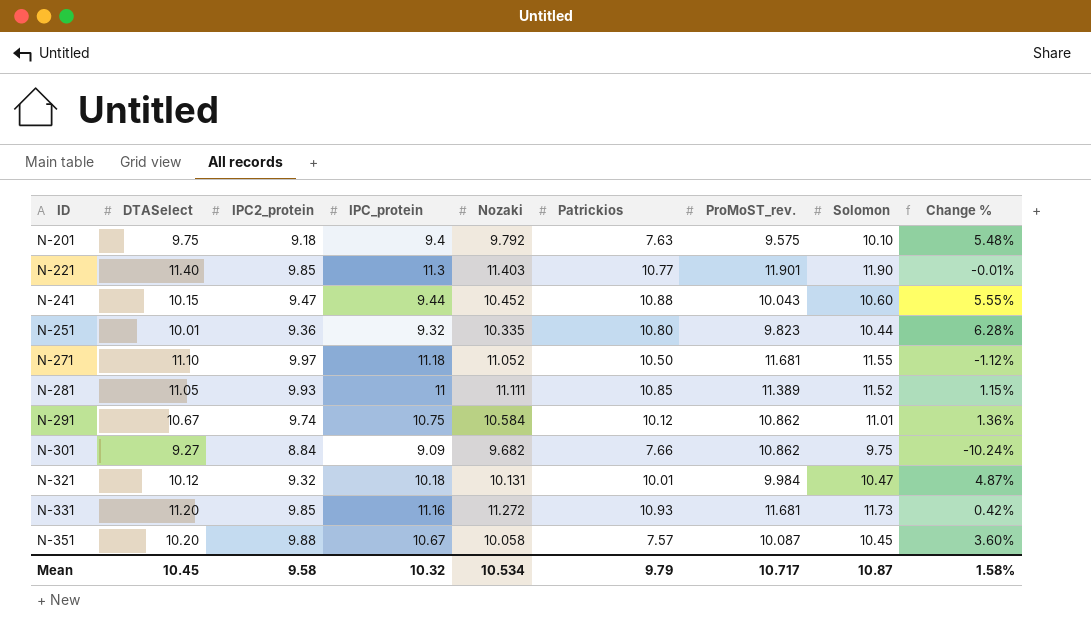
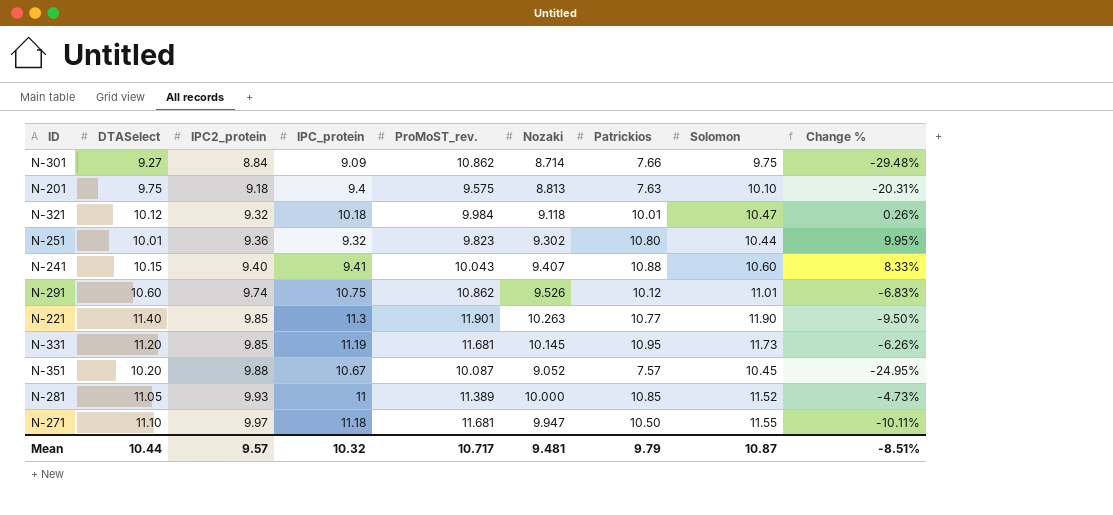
row order: ID ascending -> IPC2_protein ascending
column ProMoST_rev. | position: 7 -> 5
column Change % | formula: ([Solomon] - [ProMoST_rev.]) / [ProMoST_rev.] -> ([Patrickios] - [ProMoST_rev.]) / [ProMoST_rev.]
N-301 | Nozaki: 9.682 -> 8.714
N-201 | Nozaki: 9.792 -> 8.813
N-321 | Nozaki: 10.131 -> 9.118
N-251 | Nozaki: 10.335 -> 9.302
N-241 | IPC2_protein: 9.47 -> 9.40
N-241 | IPC_protein: 9.44 -> 9.41
N-241 | Nozaki: 10.452 -> 9.407
N-291 | DTASelect: 10.67 -> 10.60
N-291 | Nozaki: 10.584 -> 9.526
N-221 | Nozaki: 11.403 -> 10.263
N-331 | IPC_protein: 11.16 -> 11.19
N-331 | Nozaki: 11.272 -> 10.145
N-331 | Patrickios: 10.93 -> 10.95
N-351 | Nozaki: 10.058 -> 9.052
N-281 | Nozaki: 11.111 -> 10.000
N-271 | Nozaki: 11.052 -> 9.947
Mean | DTASelect: 10.45 -> 10.44
Mean | IPC2_protein: 9.58 -> 9.57
Mean | Nozaki: 10.534 -> 9.481
Mean | Change %: 1.58% -> -8.51%

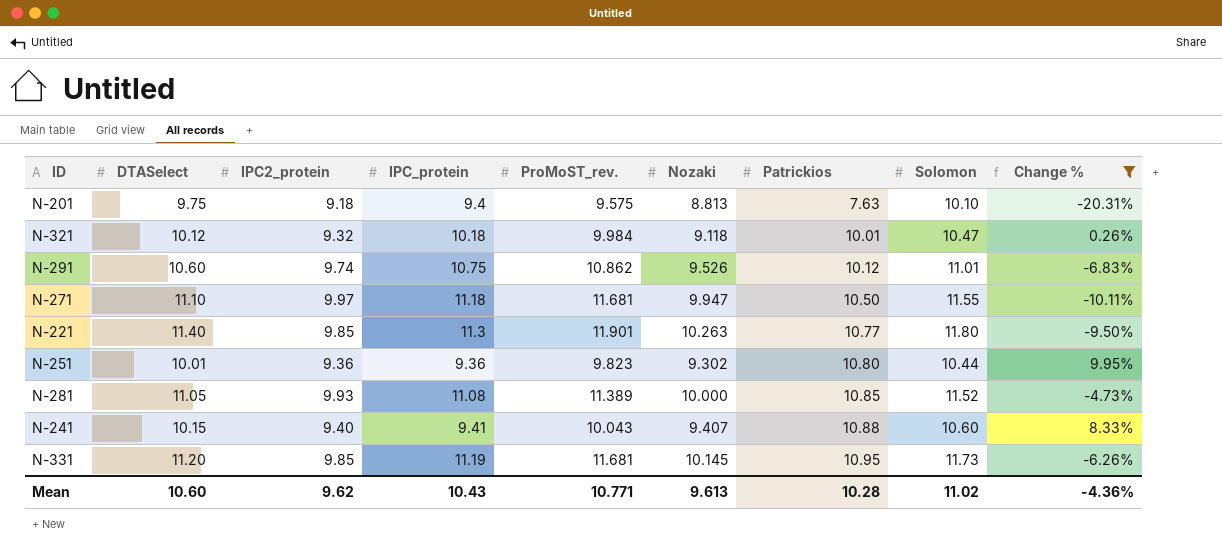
filter: none -> Change % >= -20.31%
row order: IPC2_protein ascending -> Patrickios ascending
N-221 | Solomon: 11.90 -> 11.80
N-251 | IPC_protein: 9.32 -> 9.36
N-281 | IPC_protein: 11 -> 11.08
Mean | DTASelect: 10.44 -> 10.60
Mean | IPC2_protein: 9.57 -> 9.62
Mean | IPC_protein: 10.32 -> 10.43
Mean | ProMoST_rev.: 10.717 -> 10.771
Mean | Nozaki: 9.481 -> 9.613
Mean | Patrickios: 9.79 -> 10.28
Mean | Solomon: 10.87 -> 11.02
Mean | Change %: -8.51% -> -4.36%

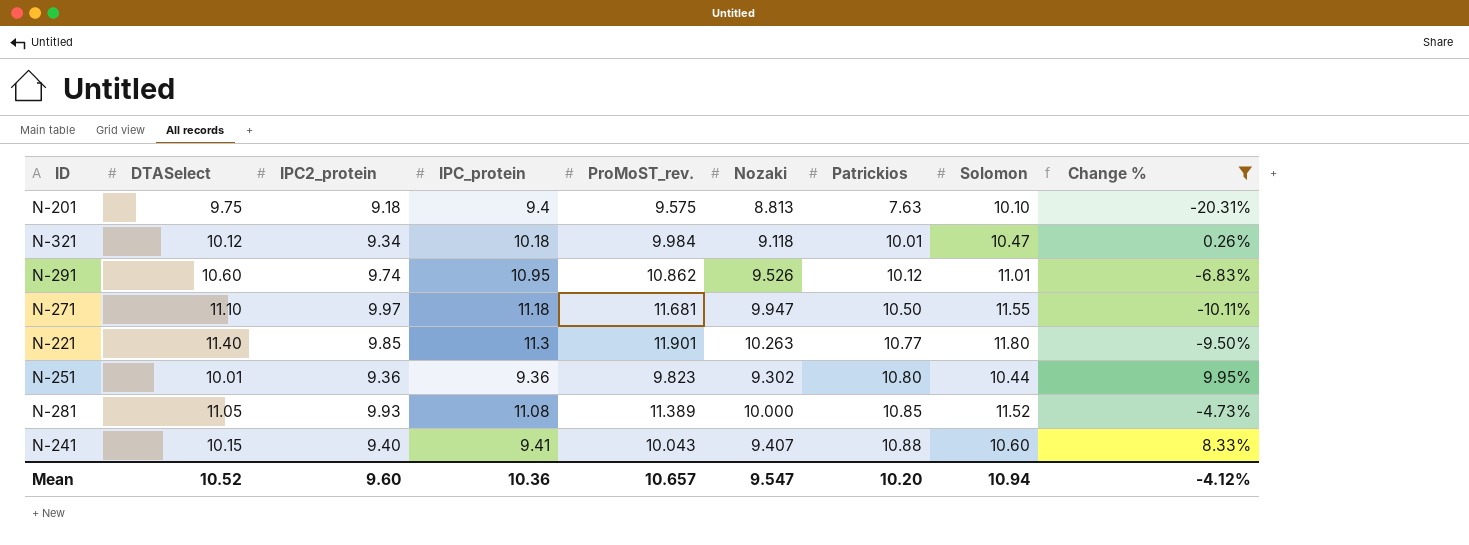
row N-331: 11.20 | 9.85 | 11.19 | 11.681 | 10.145 | 10.95 | 11.73 | -6.26% -> none
N-321 | IPC2_protein: 9.32 -> 9.34
N-291 | IPC_protein: 10.75 -> 10.95
Mean | DTASelect: 10.60 -> 10.52
Mean | IPC2_protein: 9.62 -> 9.60
Mean | IPC_protein: 10.43 -> 10.36
Mean | ProMoST_rev.: 10.771 -> 10.657
Mean | Nozaki: 9.613 -> 9.547
Mean | Patrickios: 10.28 -> 10.20
Mean | Solomon: 11.02 -> 10.94
Mean | Change %: -4.36% -> -4.12%

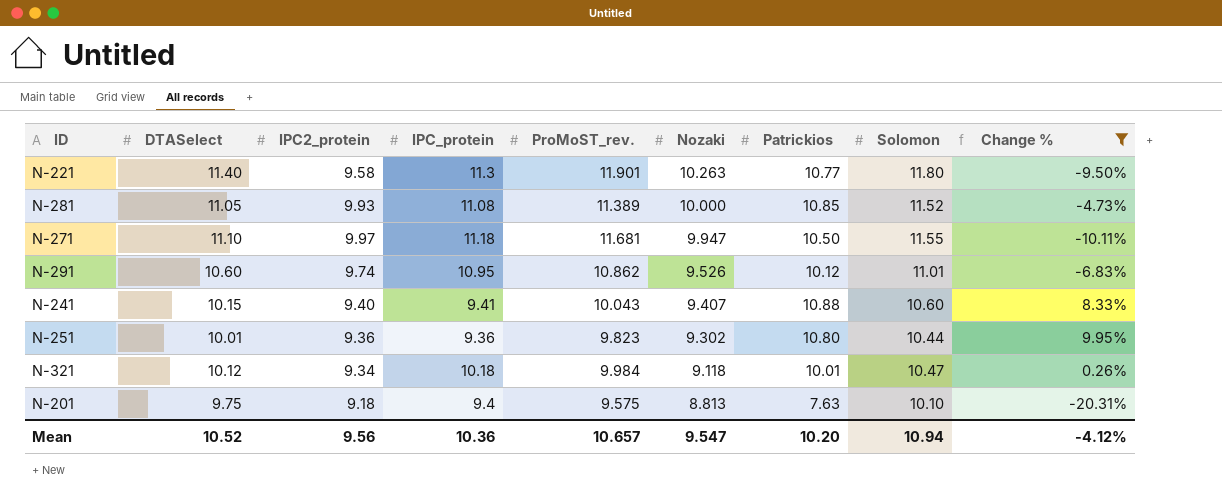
row order: Patrickios ascending -> Nozaki descending
N-221 | IPC2_protein: 9.85 -> 9.58
Mean | IPC2_protein: 9.60 -> 9.56

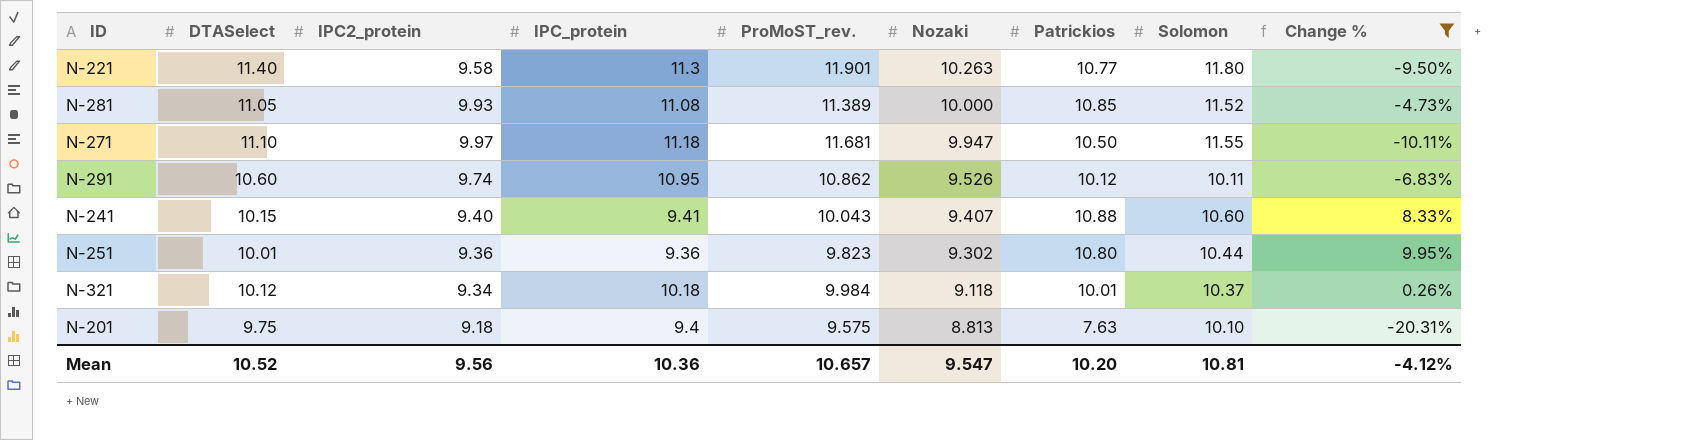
N-291 | Solomon: 11.01 -> 10.11
N-321 | Solomon: 10.47 -> 10.37
Mean | Solomon: 10.94 -> 10.81

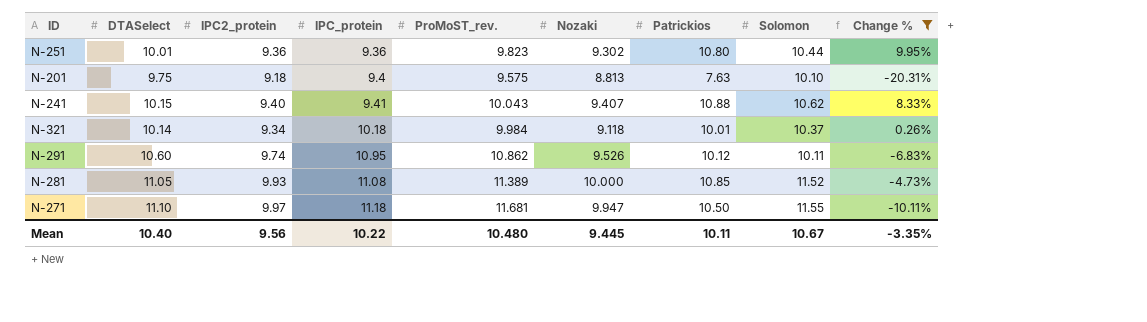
row order: Nozaki descending -> IPC_protein ascending
row N-221: 11.40 | 9.58 | 11.3 | 11.901 | 10.263 | 10.77 | 11.80 | -9.50% -> none
N-241 | Solomon: 10.60 -> 10.62
N-321 | DTASelect: 10.12 -> 10.14
Mean | DTASelect: 10.52 -> 10.40
Mean | IPC_protein: 10.36 -> 10.22
Mean | ProMoST_rev.: 10.657 -> 10.480
Mean | Nozaki: 9.547 -> 9.445
Mean | Patrickios: 10.20 -> 10.11
Mean | Solomon: 10.81 -> 10.67
Mean | Change %: -4.12% -> -3.35%

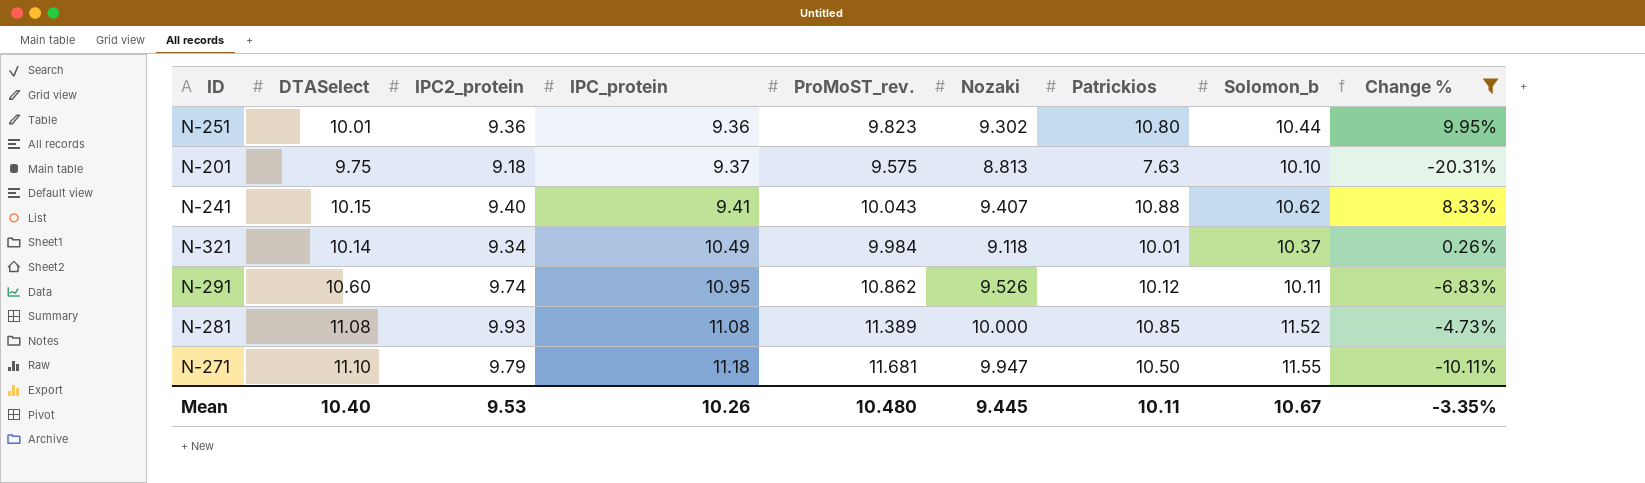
column name: Solomon -> Solomon_b
N-201 | IPC_protein: 9.4 -> 9.37
N-321 | IPC_protein: 10.18 -> 10.49
N-281 | DTASelect: 11.05 -> 11.08
N-271 | IPC2_protein: 9.97 -> 9.79
Mean | IPC2_protein: 9.56 -> 9.53
Mean | IPC_protein: 10.22 -> 10.26

